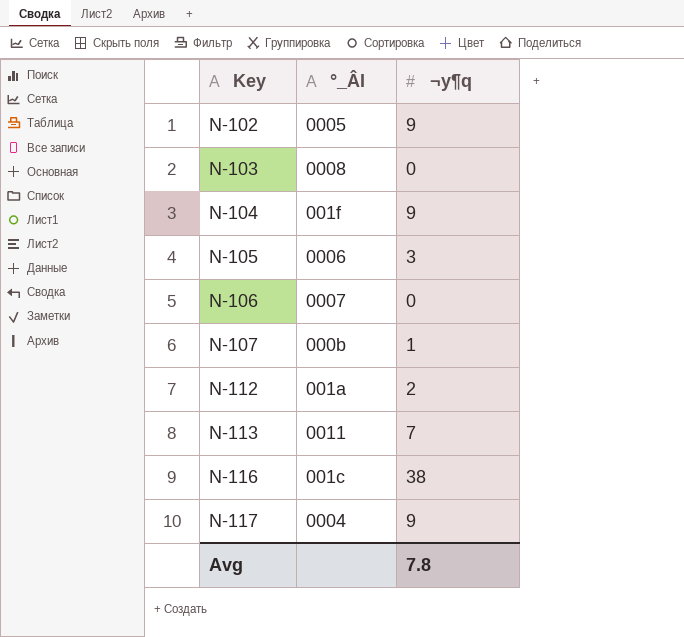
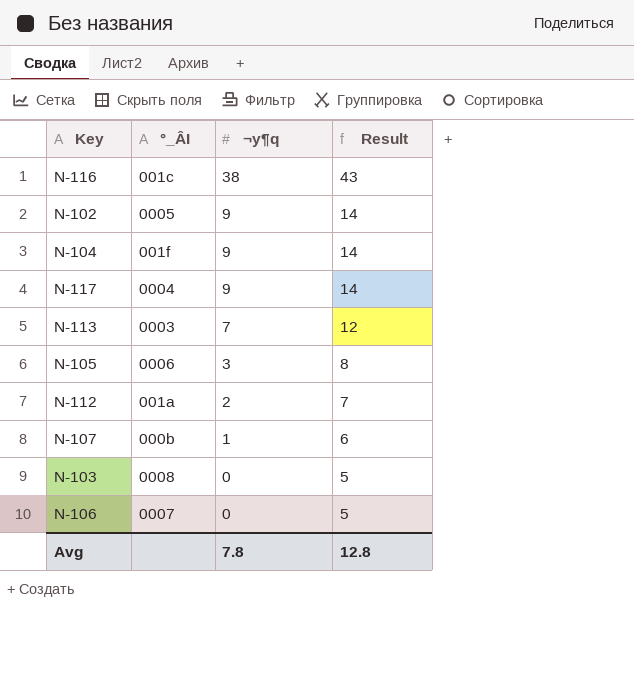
row order: Key ascending -> ¬y¶q descending
column Result | formula: none -> [¬y¶q] + 5
N-113 | °_ÂI: 0011 -> 0003

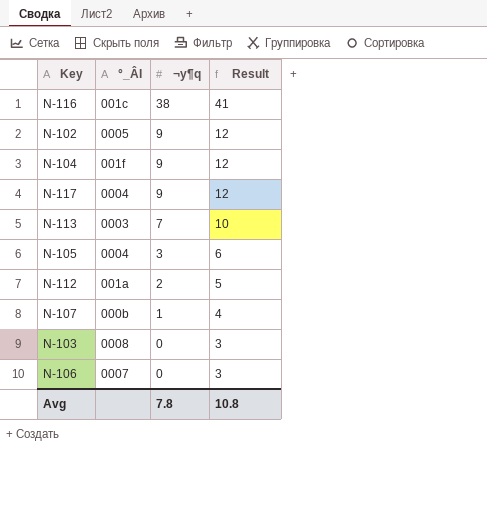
column Result | formula: [¬y¶q] + 5 -> [¬y¶q] + 3
N-105 | °_ÂI: 0006 -> 0004
Avg | Result: 12.8 -> 10.8

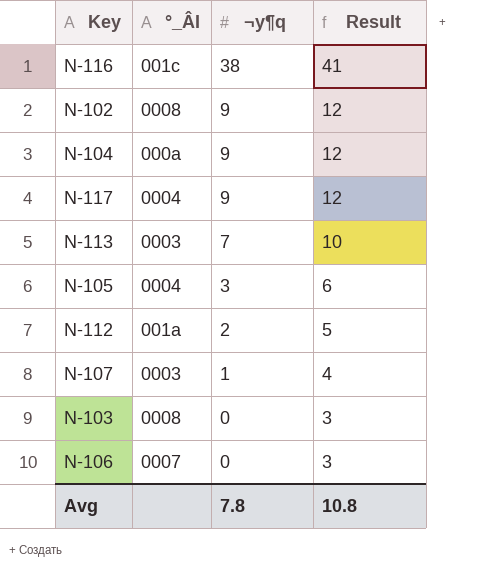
N-102 | °_ÂI: 0005 -> 0008
N-104 | °_ÂI: 001f -> 000a
N-107 | °_ÂI: 000b -> 0003

